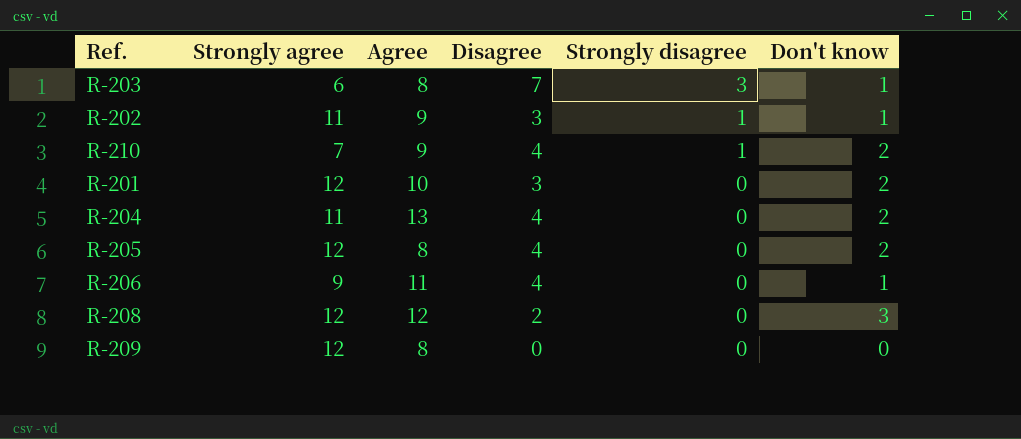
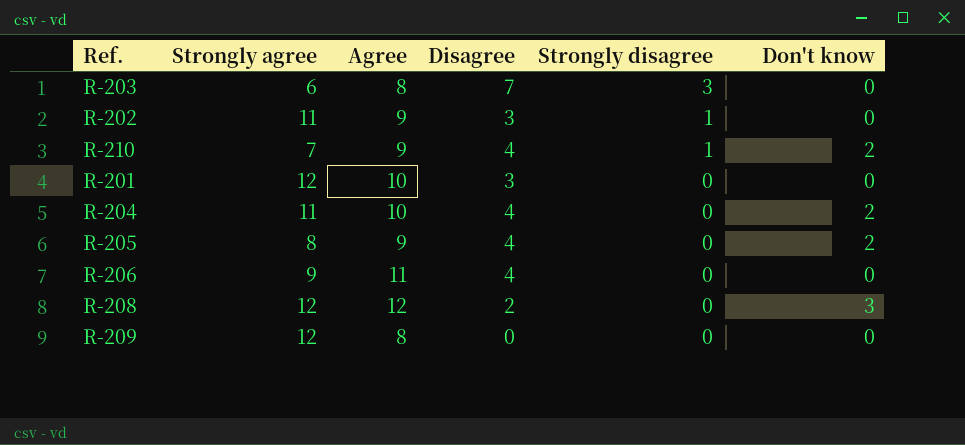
R-203 | Don't know: 1 -> 0
R-202 | Don't know: 1 -> 0
R-201 | Don't know: 2 -> 0
R-204 | Agree: 13 -> 10
R-205 | Strongly agree: 12 -> 8
R-205 | Agree: 8 -> 9
R-206 | Don't know: 1 -> 0

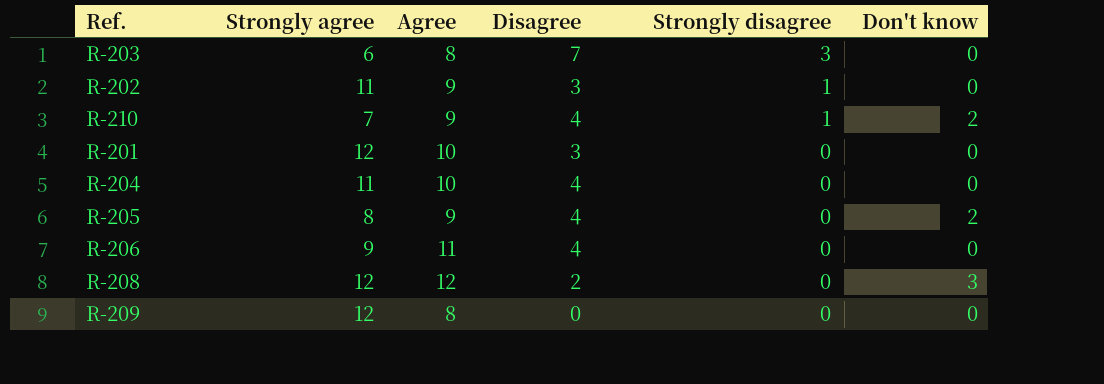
R-204 | Don't know: 2 -> 0

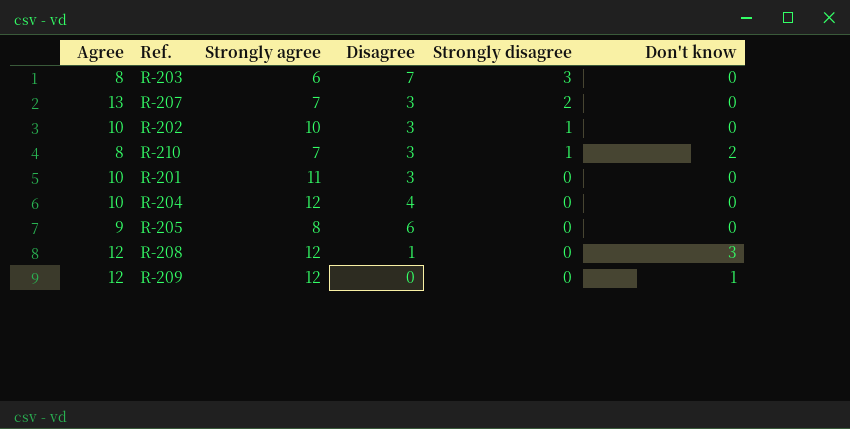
column Agree | position: 3 -> 1
row R-206: 9 | 11 | 4 | 0 | 0 -> none
row R-207: none -> 13 | 7 | 3 | 2 | 0
R-202 | Agree: 9 -> 10
R-202 | Strongly agree: 11 -> 10
R-210 | Agree: 9 -> 8
R-210 | Disagree: 4 -> 3
R-201 | Strongly agree: 12 -> 11
R-204 | Strongly agree: 11 -> 12
R-205 | Disagree: 4 -> 6
R-205 | Don't know: 2 -> 0
R-208 | Disagree: 2 -> 1
R-209 | Agree: 8 -> 12
R-209 | Don't know: 0 -> 1

